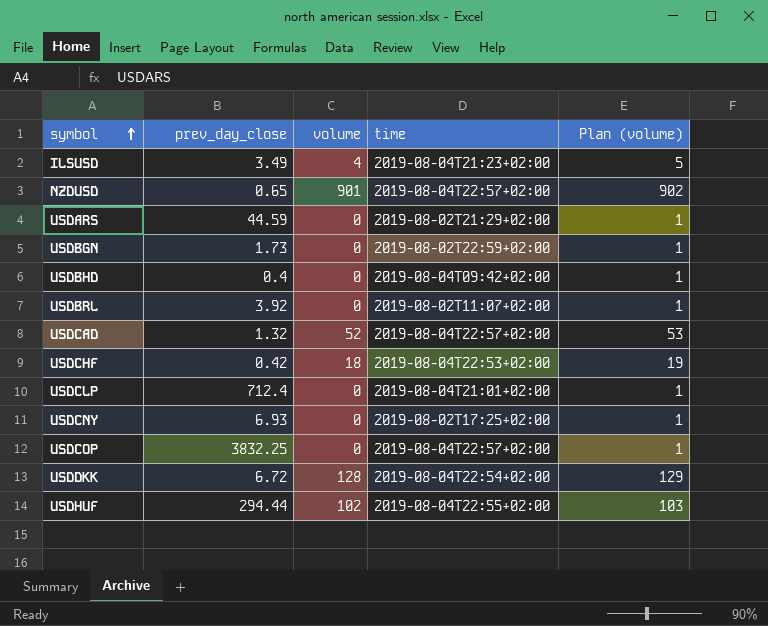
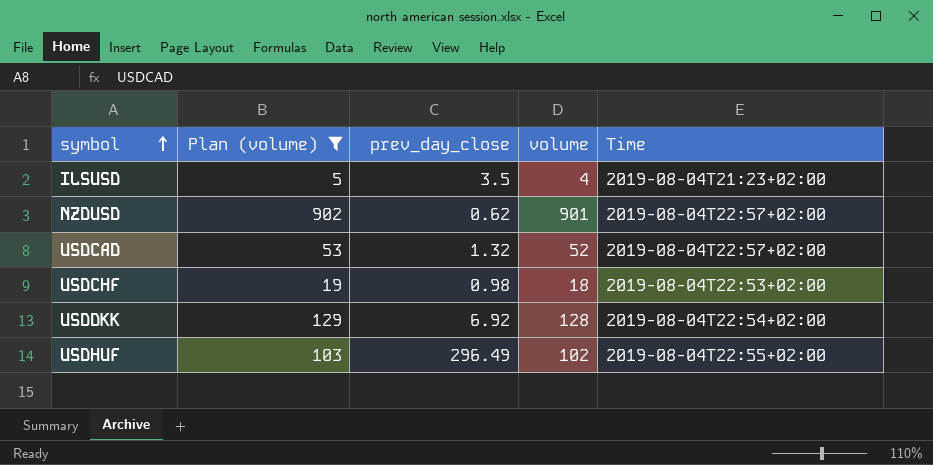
filter: none -> Plan (volume) != 1
column Plan (volume) | position: 5 -> 2
column name: time -> Time
ILSUSD | prev_day_close: 3.49 -> 3.5
NZDUSD | prev_day_close: 0.65 -> 0.62
USDCHF | prev_day_close: 0.42 -> 0.98
USDDKK | prev_day_close: 6.72 -> 6.92
USDHUF | prev_day_close: 294.44 -> 296.49

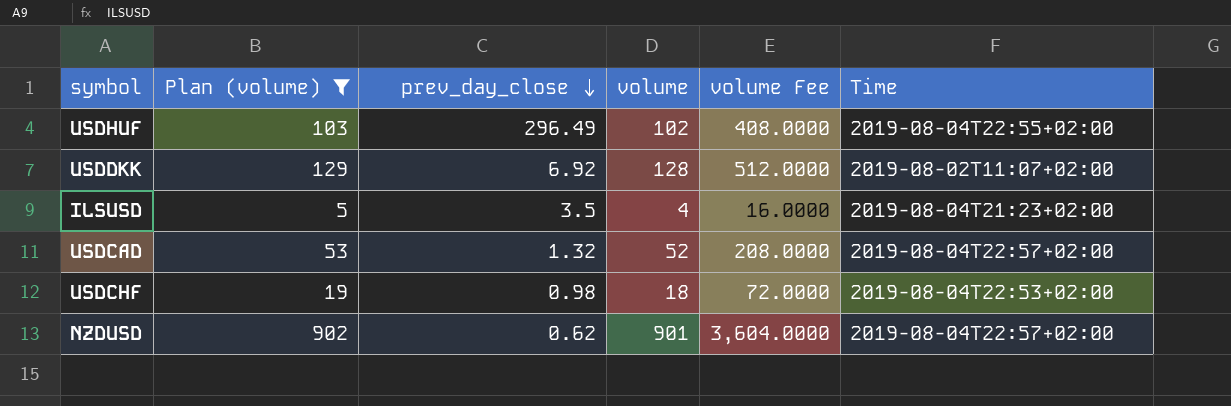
row order: symbol ascending -> prev_day_close descending
column volume Fee | formula: none -> [volume] * 4
USDDKK | Time: 2019-08-04T22:54+02:00 -> 2019-08-02T11:07+02:00

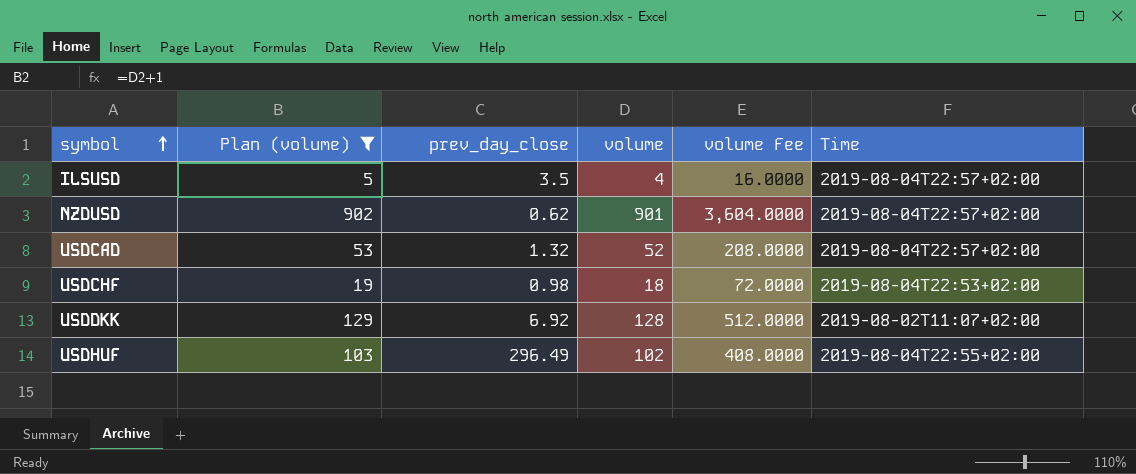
row order: prev_day_close descending -> symbol ascending
ILSUSD | Time: 2019-08-04T21:23+02:00 -> 2019-08-04T22:57+02:00

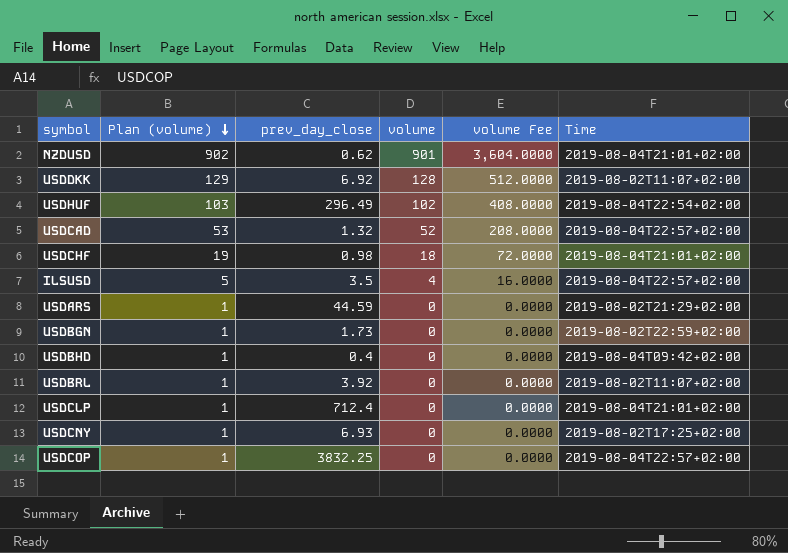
filter: Plan (volume) != 1 -> none
row order: symbol ascending -> Plan (volume) descending
NZDUSD | Time: 2019-08-04T22:57+02:00 -> 2019-08-04T21:01+02:00
USDHUF | Time: 2019-08-04T22:55+02:00 -> 2019-08-04T22:54+02:00
USDCHF | Time: 2019-08-04T22:53+02:00 -> 2019-08-04T21:01+02:00

